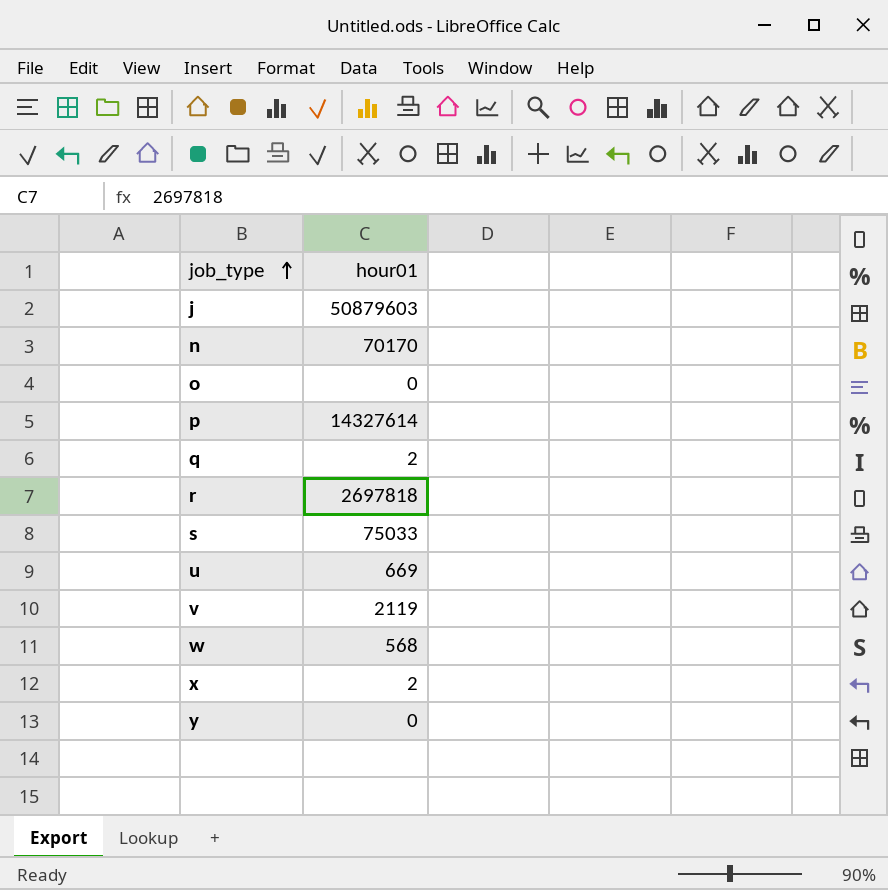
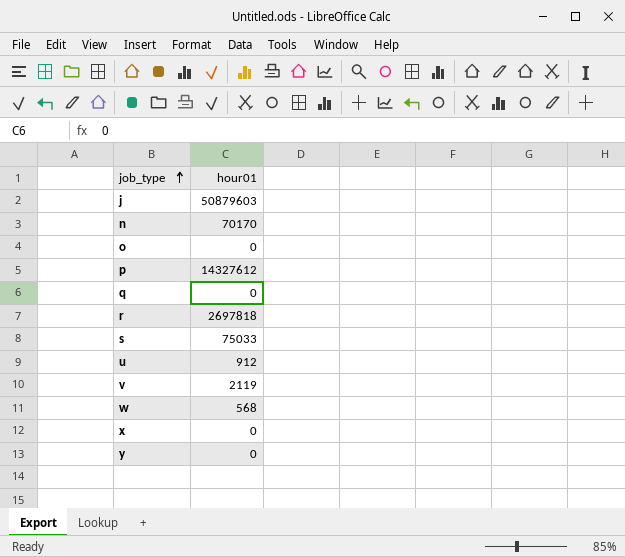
p | hour01: 14327614 -> 14327612
q | hour01: 2 -> 0
u | hour01: 669 -> 912
x | hour01: 2 -> 0

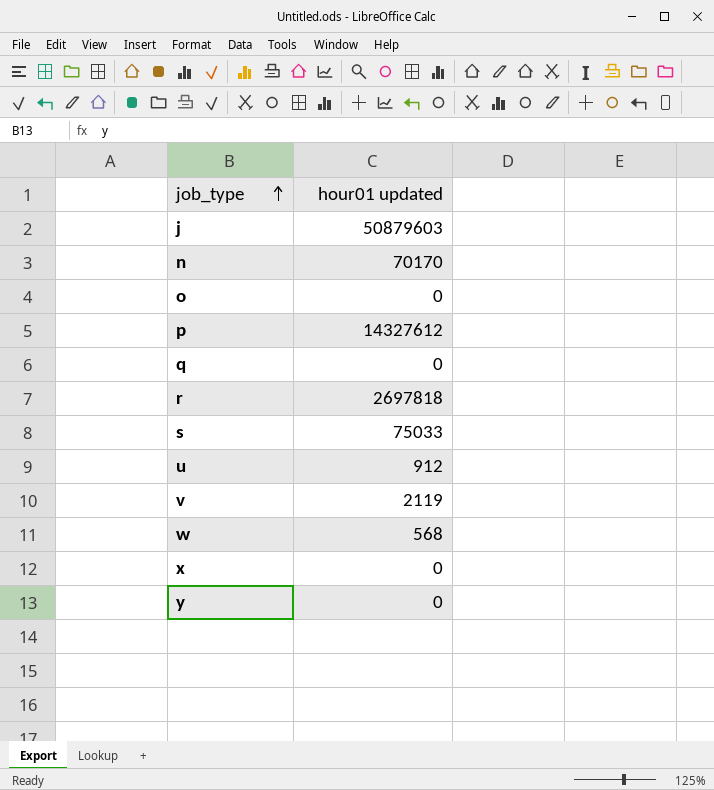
column name: hour01 -> hour01 updated

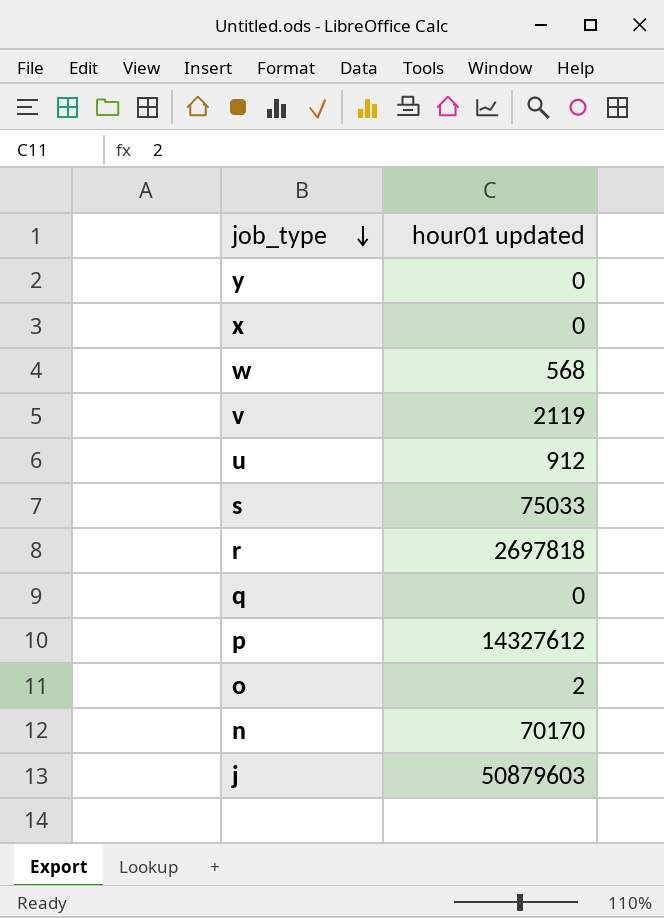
row order: job_type ascending -> job_type descending
o | hour01 updated: 0 -> 2

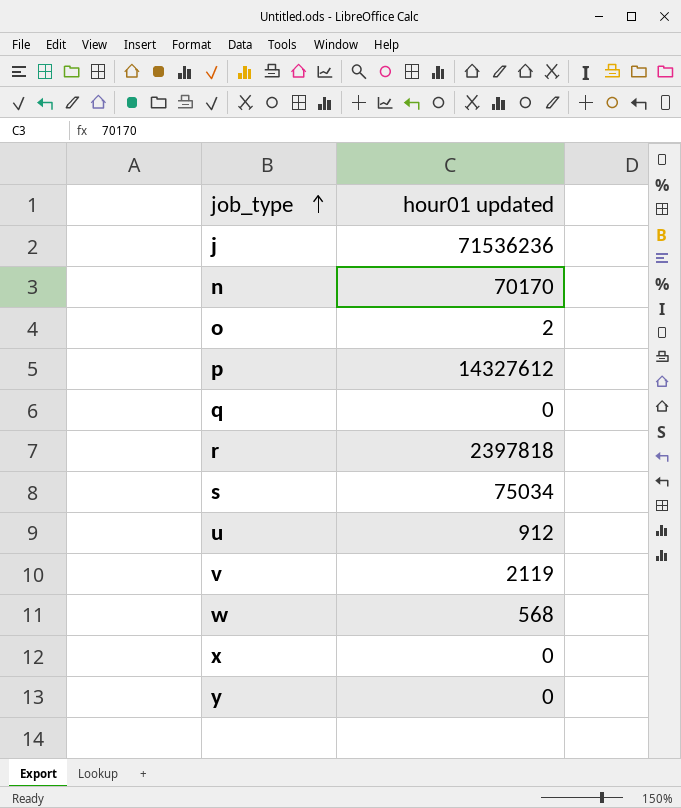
row order: job_type descending -> job_type ascending
j | hour01 updated: 50879603 -> 71536236
r | hour01 updated: 2697818 -> 2397818
s | hour01 updated: 75033 -> 75034

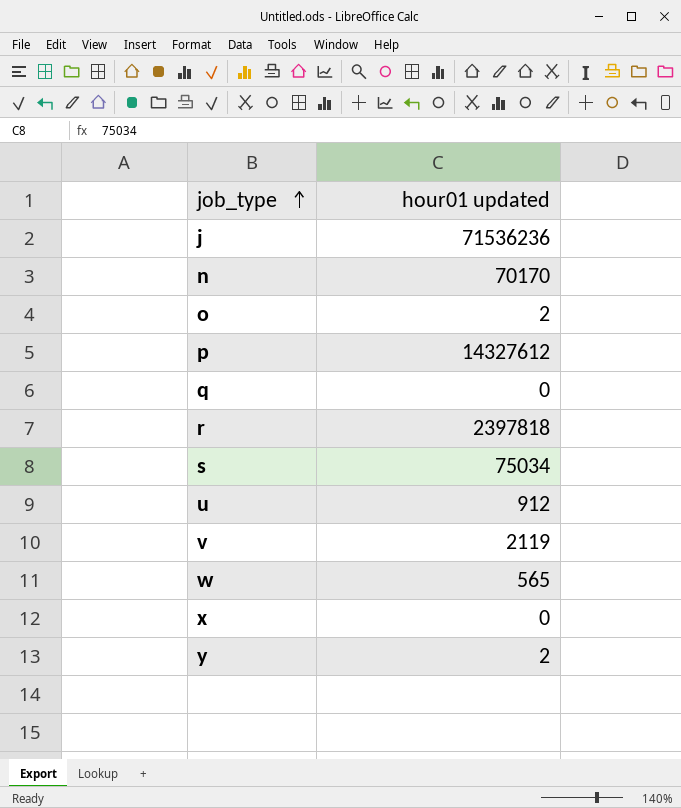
w | hour01 updated: 568 -> 565
y | hour01 updated: 0 -> 2

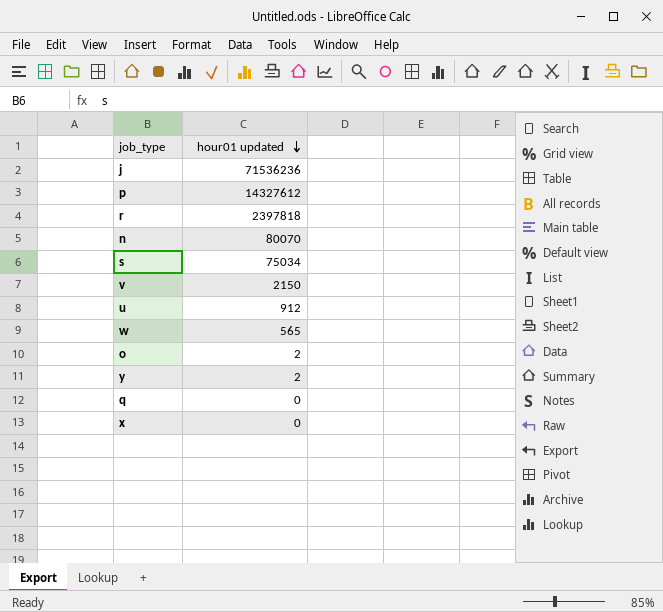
row order: job_type ascending -> hour01 updated descending
n | hour01 updated: 70170 -> 80070
v | hour01 updated: 2119 -> 2150

